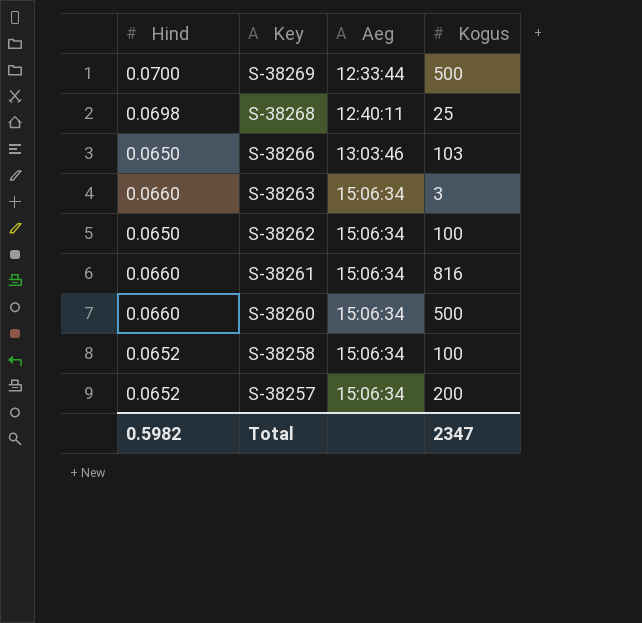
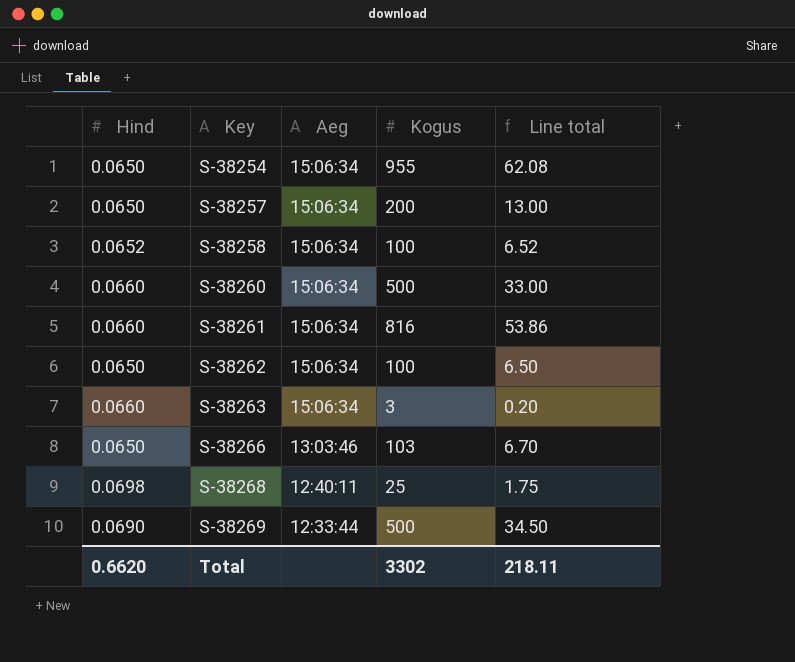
row order: Key descending -> Key ascending
column Line total | formula: none -> [Hind] * [Kogus]
row S-38254: none -> 0.0650 | 15:06:34 | 955 | 62.08
S-38257 | Hind: 0.0652 -> 0.0650
S-38269 | Hind: 0.0700 -> 0.0690
Total | Hind: 0.5982 -> 0.6620
Total | Kogus: 2347 -> 3302

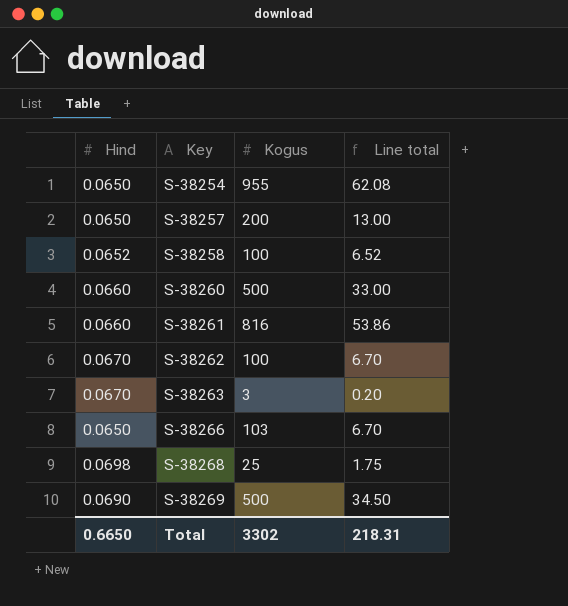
column Aeg | position: 3 -> none
S-38262 | Hind: 0.0650 -> 0.0670
S-38262 | Line total: 6.50 -> 6.70
S-38263 | Hind: 0.0660 -> 0.0670
Total | Hind: 0.6620 -> 0.6650
Total | Line total: 218.11 -> 218.31

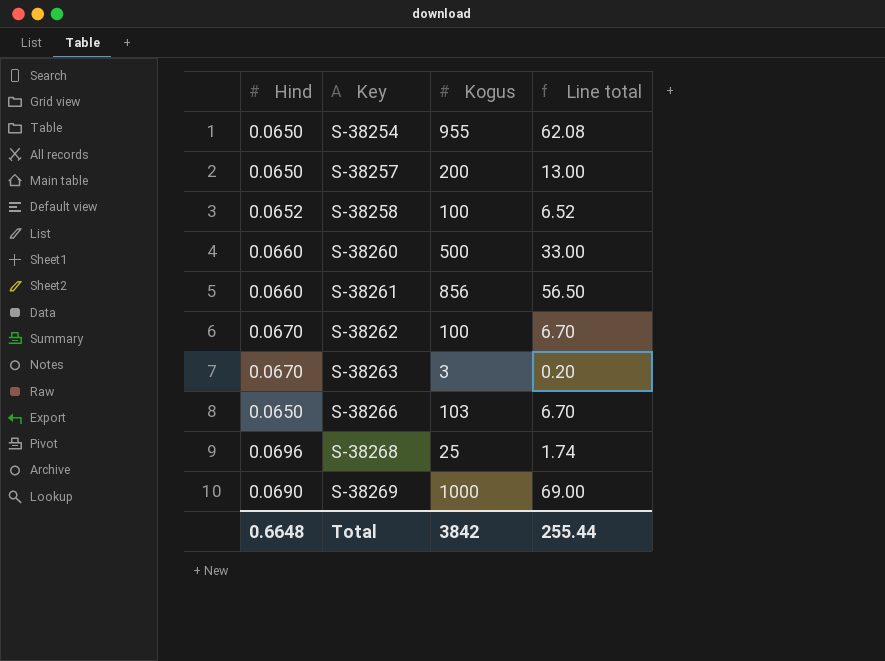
S-38261 | Kogus: 816 -> 856
S-38261 | Line total: 53.86 -> 56.50
S-38268 | Hind: 0.0698 -> 0.0696
S-38268 | Line total: 1.75 -> 1.74
S-38269 | Kogus: 500 -> 1000
S-38269 | Line total: 34.50 -> 69.00
Total | Hind: 0.6650 -> 0.6648
Total | Kogus: 3302 -> 3842
Total | Line total: 218.31 -> 255.44

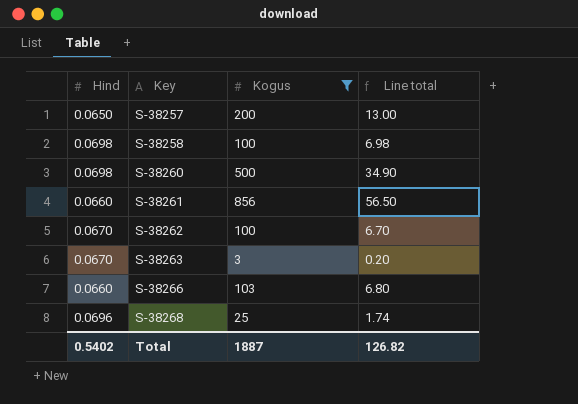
filter: none -> Kogus <= 856
S-38258 | Hind: 0.0652 -> 0.0698
S-38258 | Line total: 6.52 -> 6.98
S-38260 | Hind: 0.0660 -> 0.0698
S-38260 | Line total: 33.00 -> 34.90
S-38266 | Hind: 0.0650 -> 0.0660
S-38266 | Line total: 6.70 -> 6.80
Total | Hind: 0.6648 -> 0.5402
Total | Kogus: 3842 -> 1887
Total | Line total: 255.44 -> 126.82

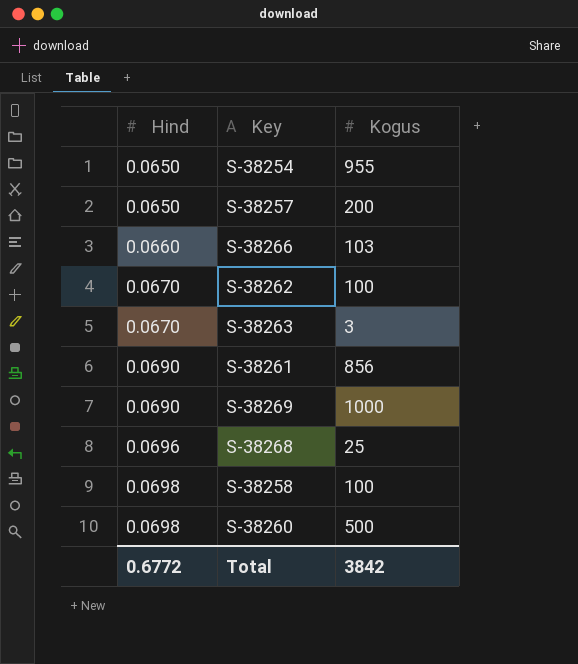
filter: Kogus <= 856 -> none
row order: Key ascending -> Hind ascending
column Line total | formula: [Hind] * [Kogus] -> none
S-38261 | Hind: 0.0660 -> 0.0690
Total | Hind: 0.5402 -> 0.6772
Total | Kogus: 1887 -> 3842

